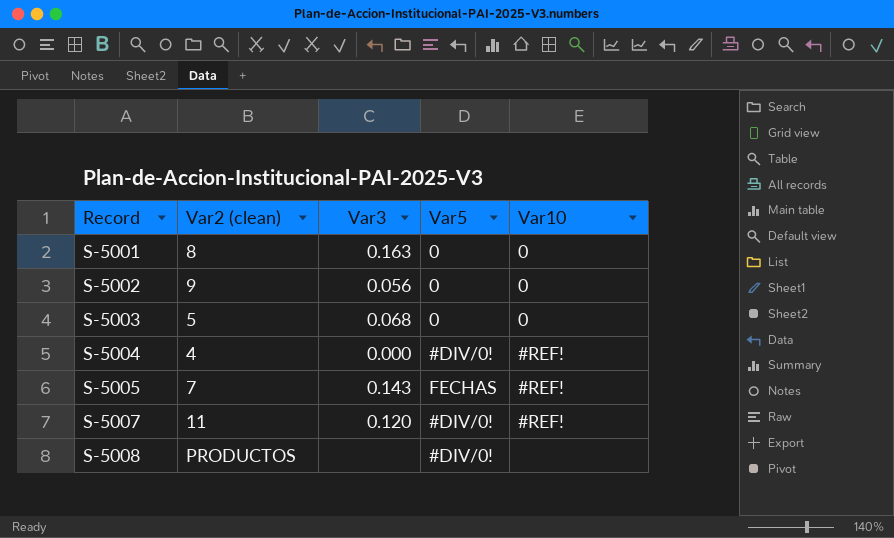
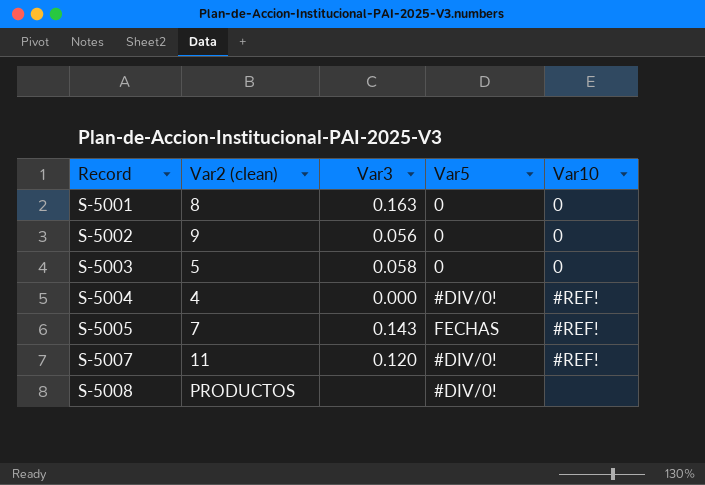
S-5003 | Var3: 0.068 -> 0.058

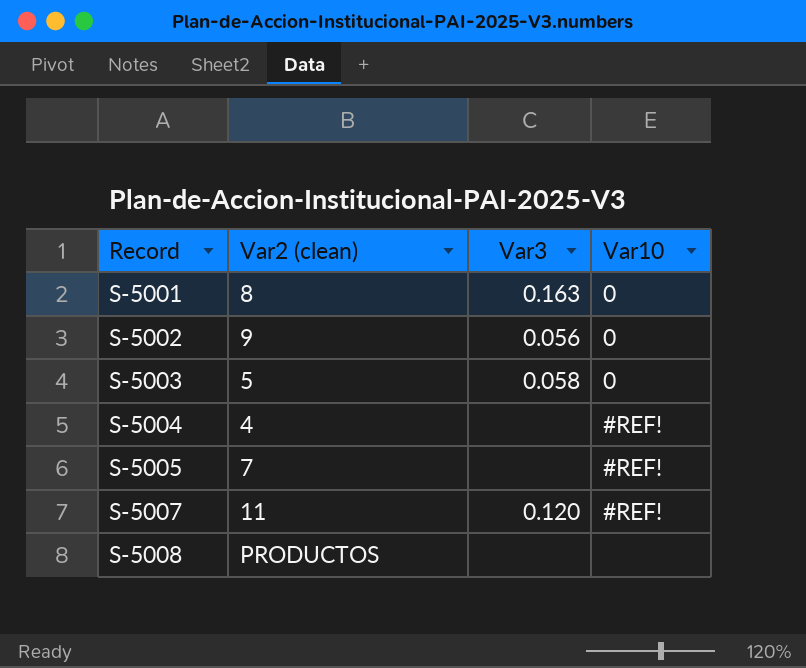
column Var5 | position: 4 -> none
S-5004 | Var3: 0.000 -> none
S-5005 | Var3: 0.143 -> none

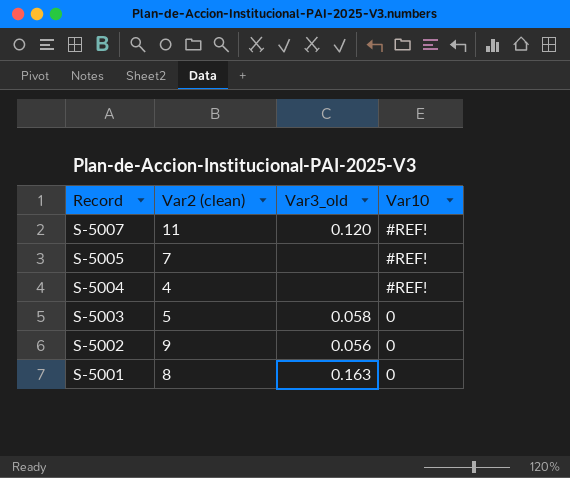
row order: Record ascending -> Record descending
column name: Var3 -> Var3_old
row S-5008: PRODUCTOS | none | none -> none

